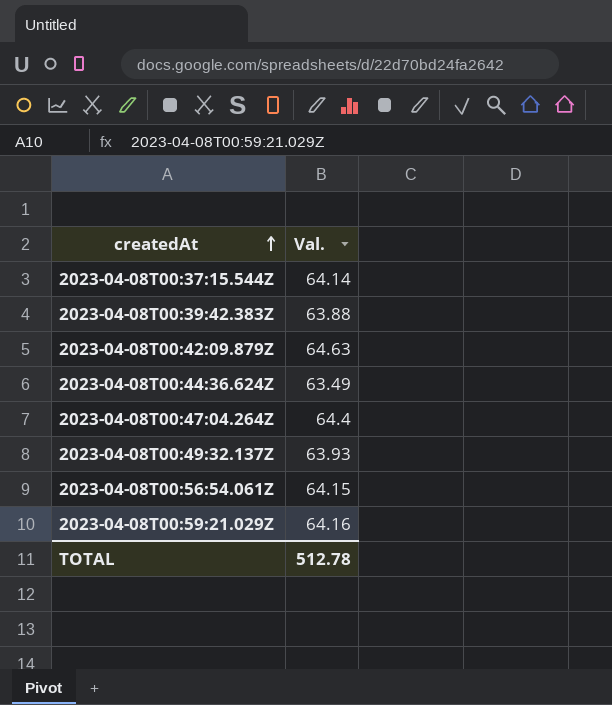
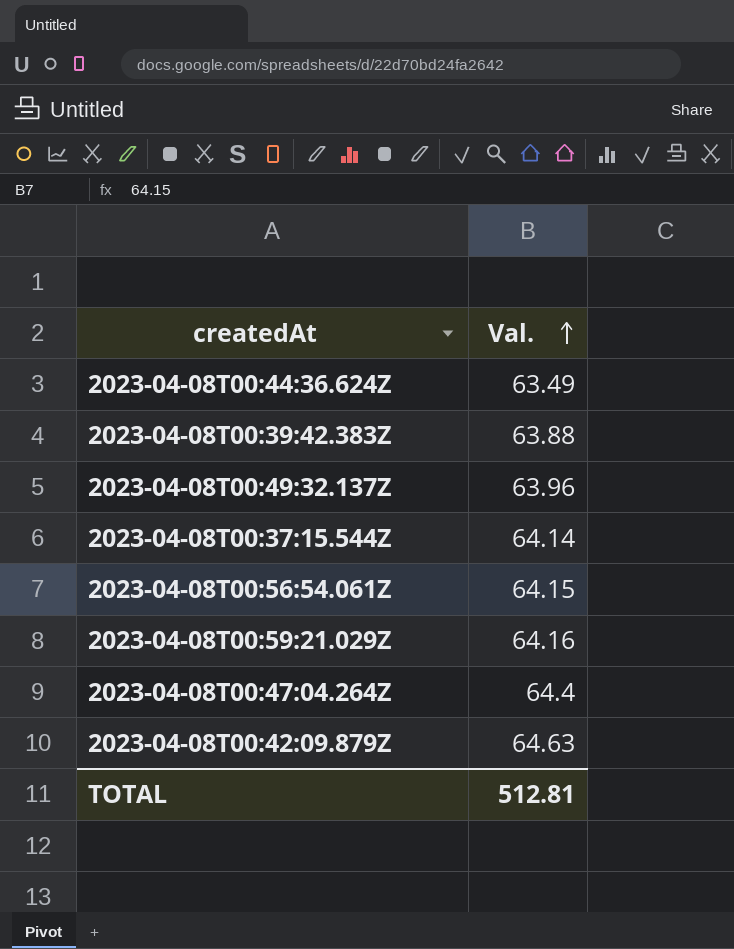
row order: createdAt ascending -> Val. ascending
2023-04-08T00:49:32.137Z | Val.: 63.93 -> 63.96
TOTAL | Val.: 512.78 -> 512.81

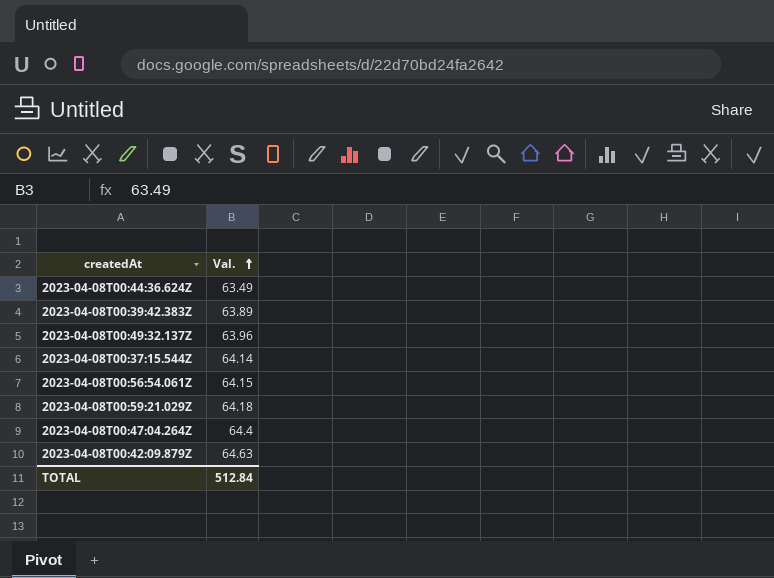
2023-04-08T00:39:42.383Z | Val.: 63.88 -> 63.89
2023-04-08T00:59:21.029Z | Val.: 64.16 -> 64.18
TOTAL | Val.: 512.81 -> 512.84

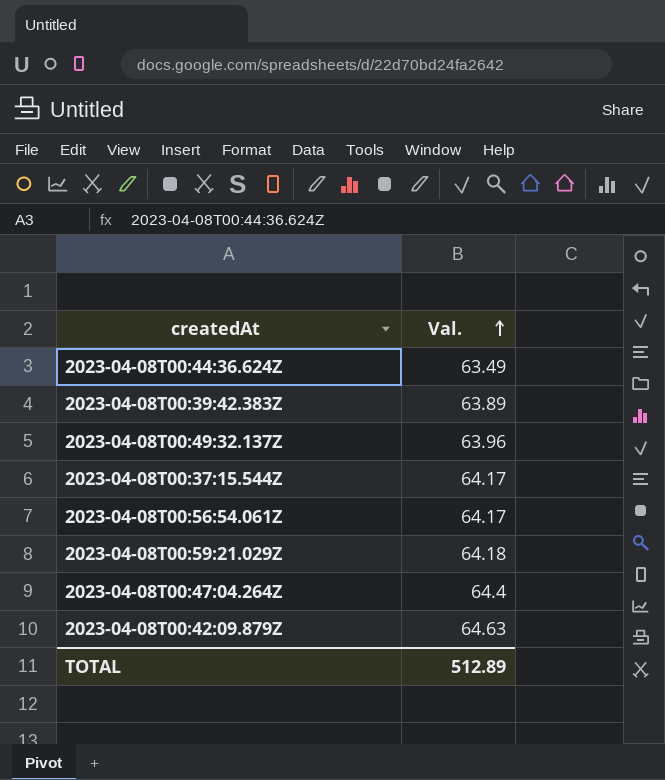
2023-04-08T00:37:15.544Z | Val.: 64.14 -> 64.17
2023-04-08T00:56:54.061Z | Val.: 64.15 -> 64.17
TOTAL | Val.: 512.84 -> 512.89

